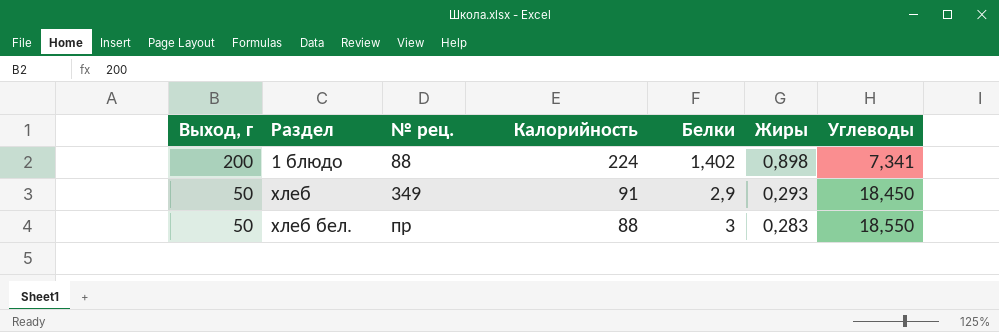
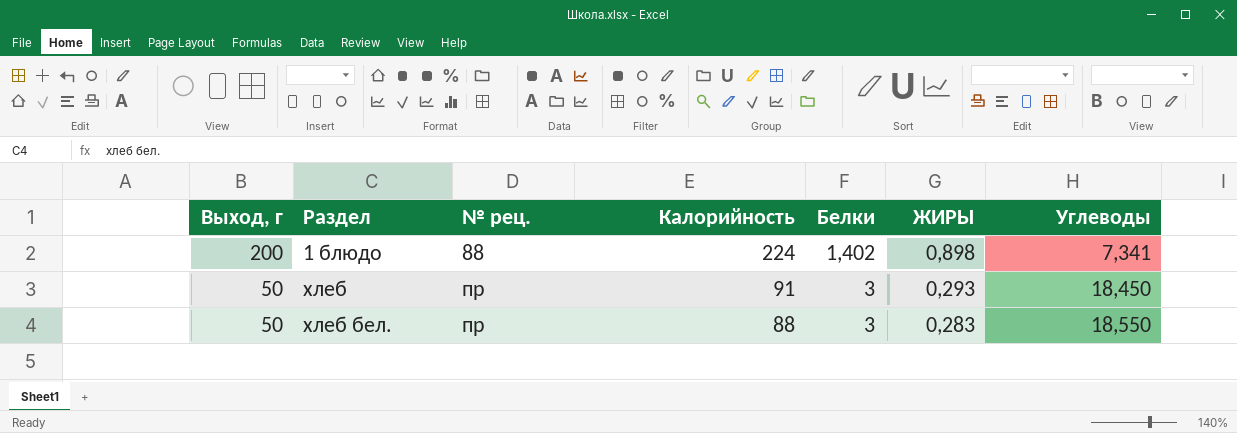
column name: Жиры -> ЖИРЫ
хлеб | № рец.: 349 -> пр
хлеб | Белки: 2,9 -> 3

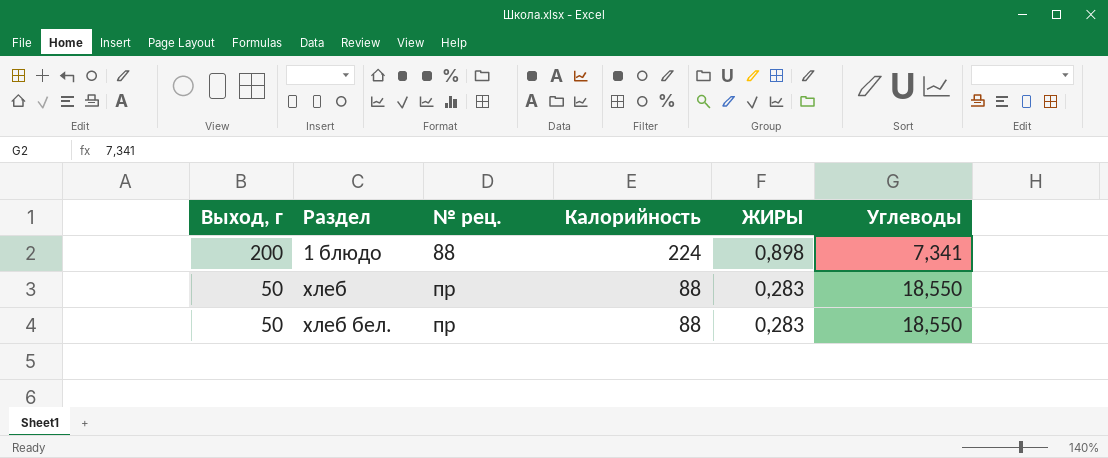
column Белки | position: 5 -> none
хлеб | Калорийность: 91 -> 88
хлеб | ЖИРЫ: 0,293 -> 0,283
хлеб | Углеводы: 18,450 -> 18,550

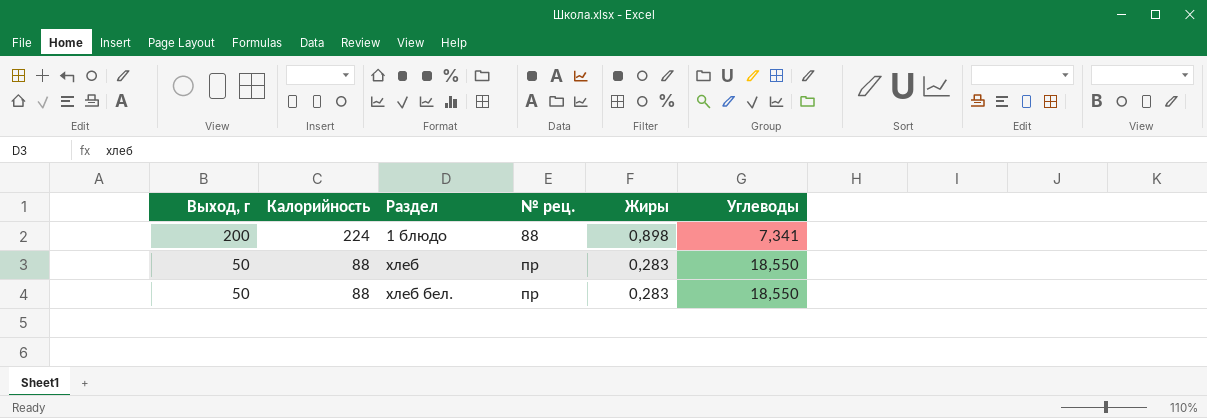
column Калорийность | position: 4 -> 2
column name: ЖИРЫ -> Жиры

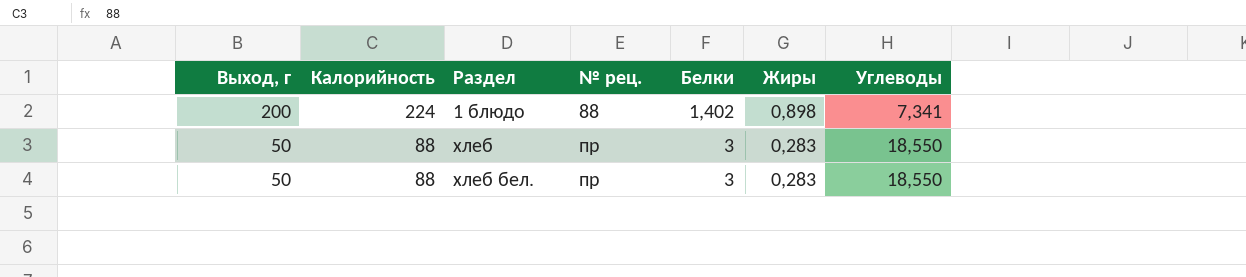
column Белки | position: none -> 5

